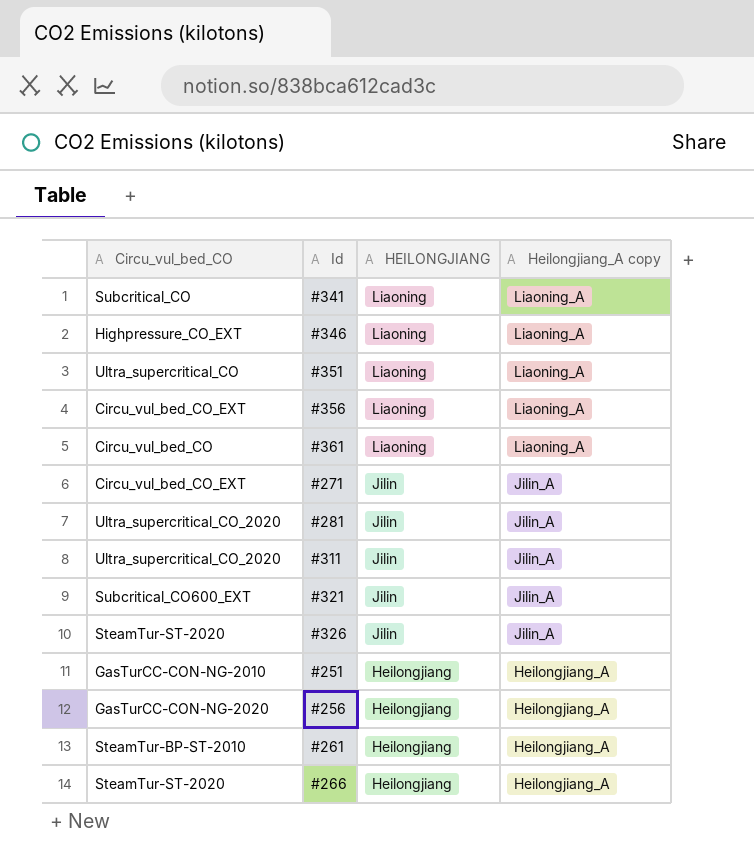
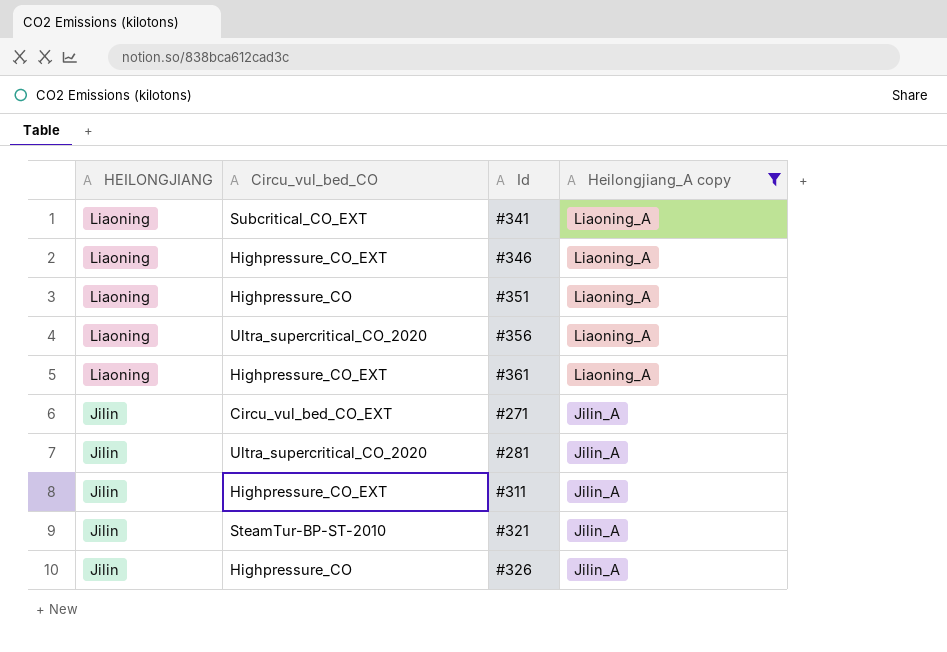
filter: none -> Heilongjiang_A copy != Heilongjiang_A
column HEILONGJIANG | position: 3 -> 1
#341 | Circu_vul_bed_CO: Subcritical_CO -> Subcritical_CO_EXT
#351 | Circu_vul_bed_CO: Ultra_supercritical_CO -> Highpressure_CO
#356 | Circu_vul_bed_CO: Circu_vul_bed_CO_EXT -> Ultra_supercritical_CO_2020
#361 | Circu_vul_bed_CO: Circu_vul_bed_CO -> Highpressure_CO_EXT
#311 | Circu_vul_bed_CO: Ultra_supercritical_CO_2020 -> Highpressure_CO_EXT
#321 | Circu_vul_bed_CO: Subcritical_CO600_EXT -> SteamTur-BP-ST-2010
#326 | Circu_vul_bed_CO: SteamTur-ST-2020 -> Highpressure_CO

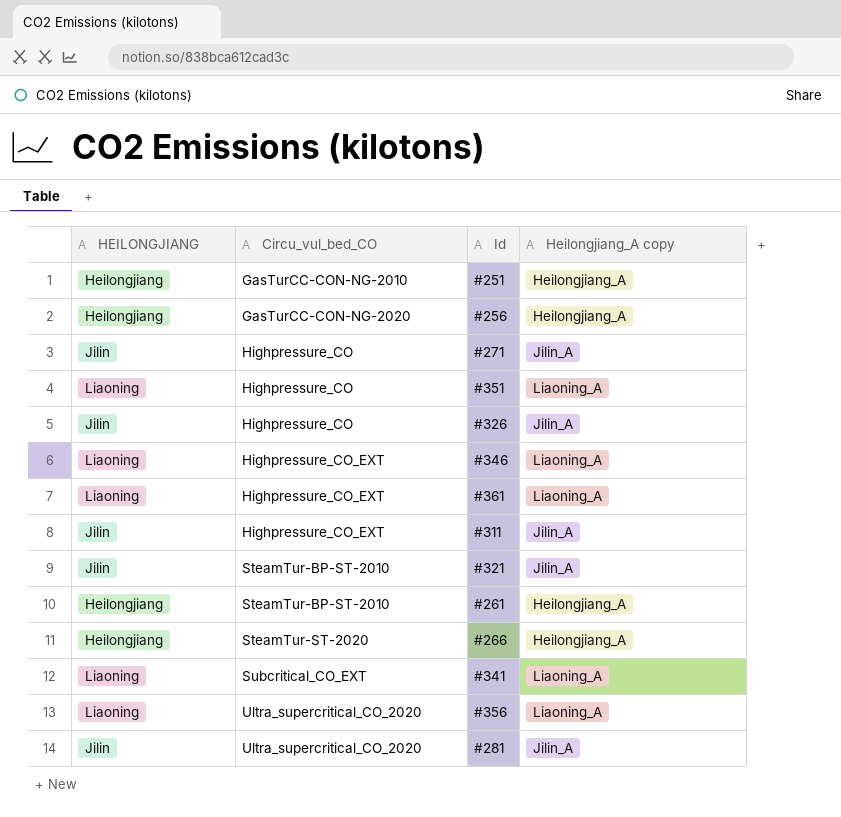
filter: Heilongjiang_A copy != Heilongjiang_A -> none
row order: HEILONGJIANG descending -> Circu_vul_bed_CO ascending
#271 | Circu_vul_bed_CO: Circu_vul_bed_CO_EXT -> Highpressure_CO

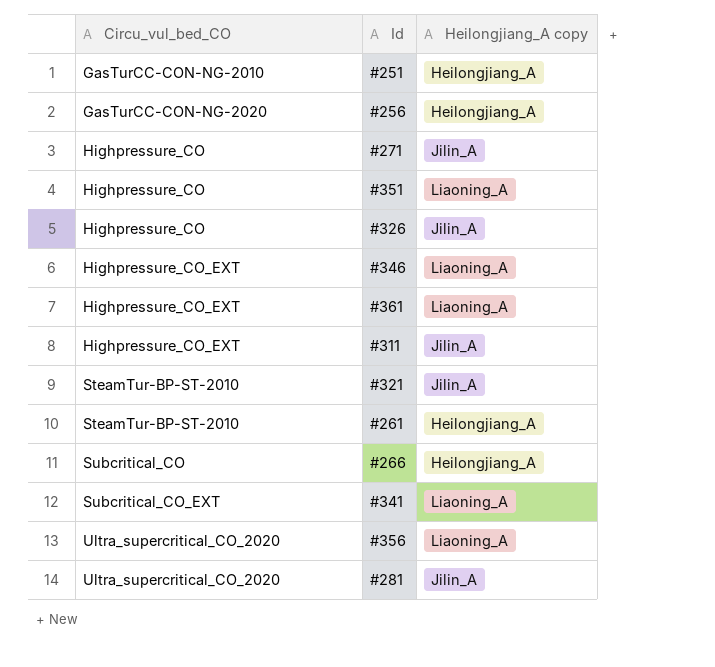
column HEILONGJIANG | position: 1 -> none
#266 | Circu_vul_bed_CO: SteamTur-ST-2020 -> Subcritical_CO

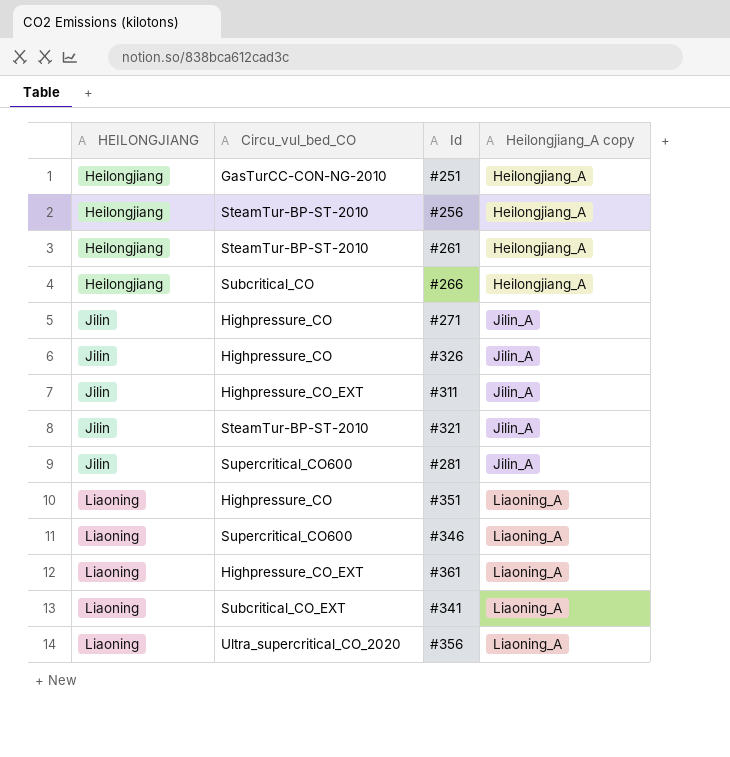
row order: Circu_vul_bed_CO ascending -> HEILONGJIANG ascending
column HEILONGJIANG | position: none -> 1
#256 | Circu_vul_bed_CO: GasTurCC-CON-NG-2020 -> SteamTur-BP-ST-2010
#281 | Circu_vul_bed_CO: Ultra_supercritical_CO_2020 -> Supercritical_CO600
#346 | Circu_vul_bed_CO: Highpressure_CO_EXT -> Supercritical_CO600

